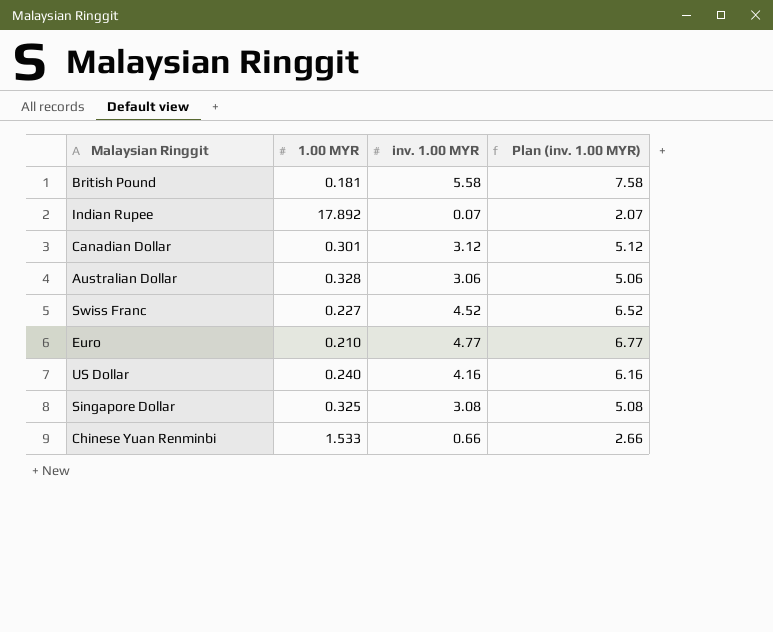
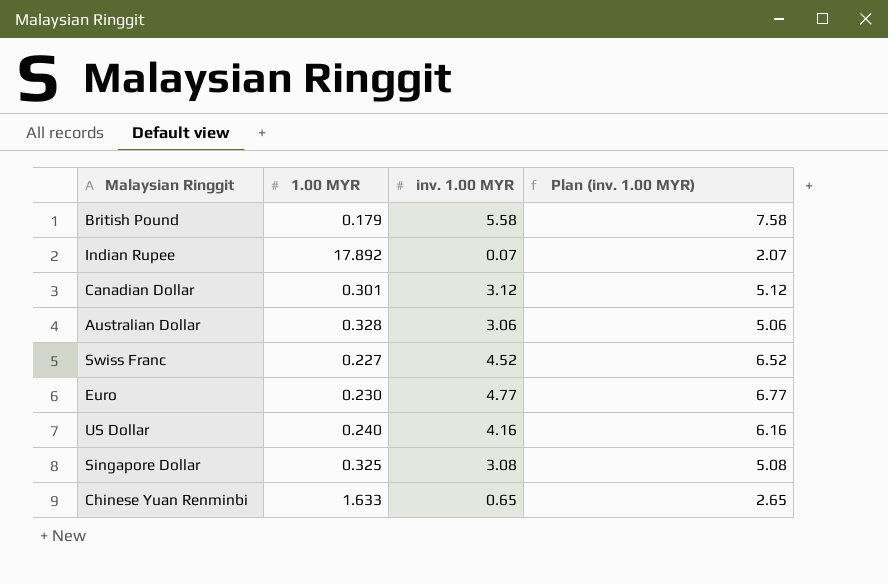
British Pound | 1.00 MYR: 0.181 -> 0.179
Euro | 1.00 MYR: 0.210 -> 0.230
Chinese Yuan Renminbi | 1.00 MYR: 1.533 -> 1.633
Chinese Yuan Renminbi | inv. 1.00 MYR: 0.66 -> 0.65
Chinese Yuan Renminbi | Plan (inv. 1.00 MYR): 2.66 -> 2.65

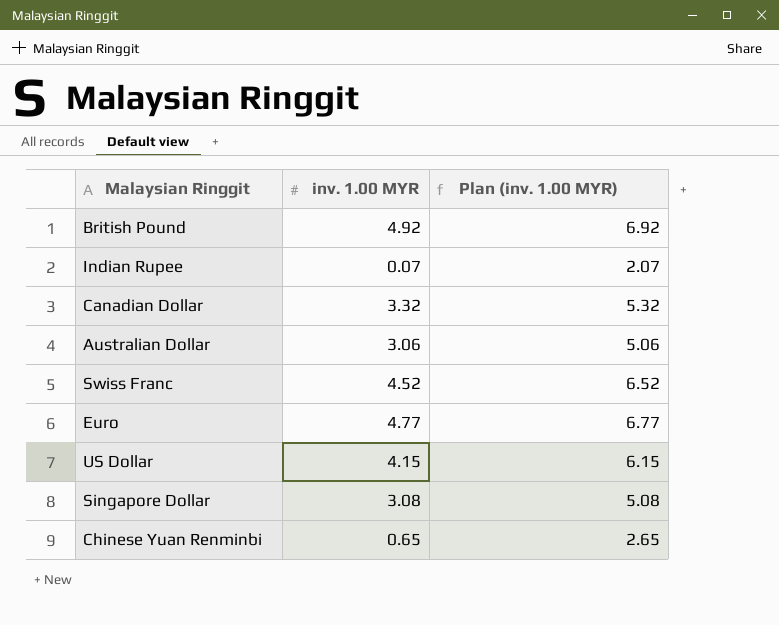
column 1.00 MYR | position: 2 -> none
British Pound | inv. 1.00 MYR: 5.58 -> 4.92
British Pound | Plan (inv. 1.00 MYR): 7.58 -> 6.92
Canadian Dollar | inv. 1.00 MYR: 3.12 -> 3.32
Canadian Dollar | Plan (inv. 1.00 MYR): 5.12 -> 5.32
US Dollar | inv. 1.00 MYR: 4.16 -> 4.15
US Dollar | Plan (inv. 1.00 MYR): 6.16 -> 6.15

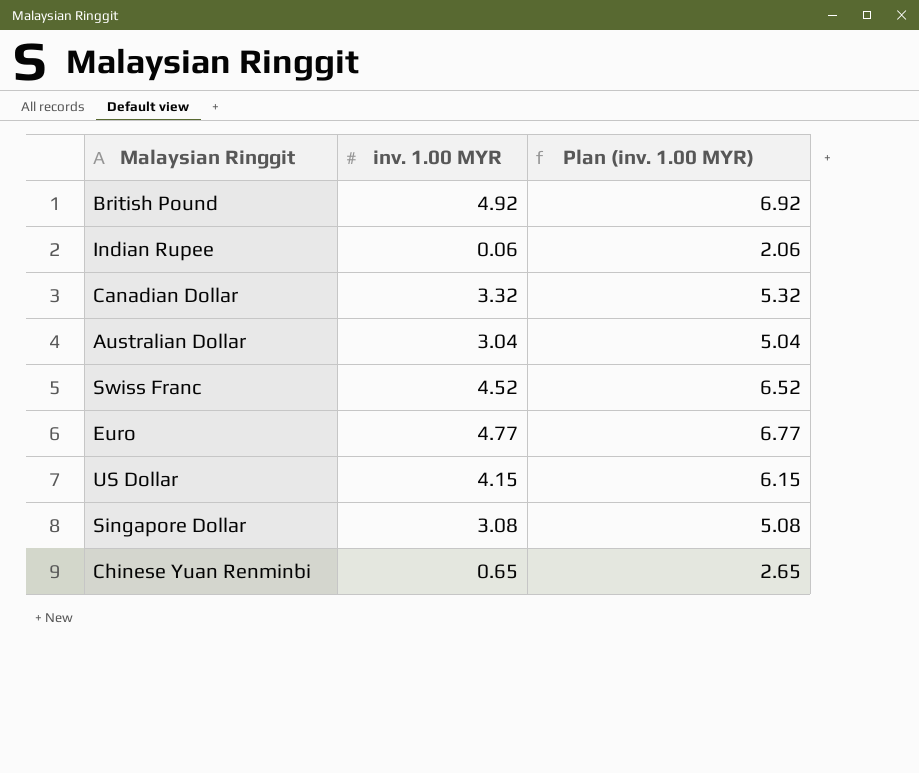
Indian Rupee | inv. 1.00 MYR: 0.07 -> 0.06
Indian Rupee | Plan (inv. 1.00 MYR): 2.07 -> 2.06
Australian Dollar | inv. 1.00 MYR: 3.06 -> 3.04
Australian Dollar | Plan (inv. 1.00 MYR): 5.06 -> 5.04

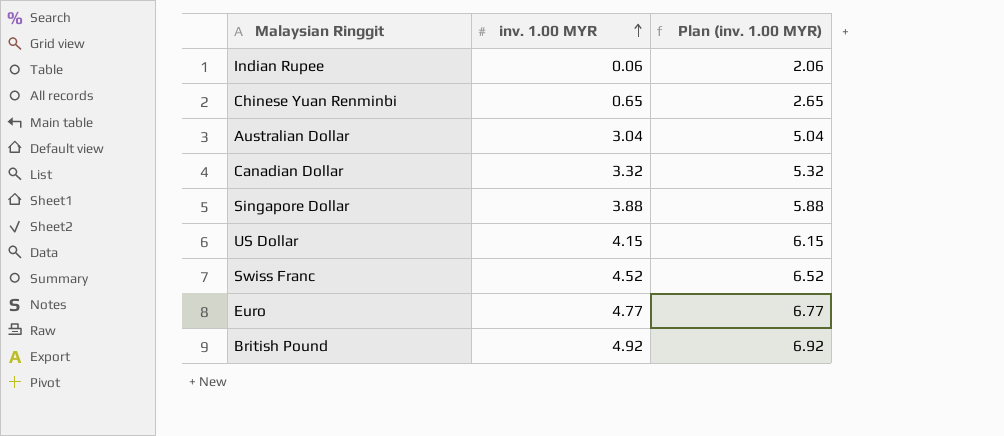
row order: none -> inv. 1.00 MYR ascending
Singapore Dollar | inv. 1.00 MYR: 3.08 -> 3.88
Singapore Dollar | Plan (inv. 1.00 MYR): 5.08 -> 5.88

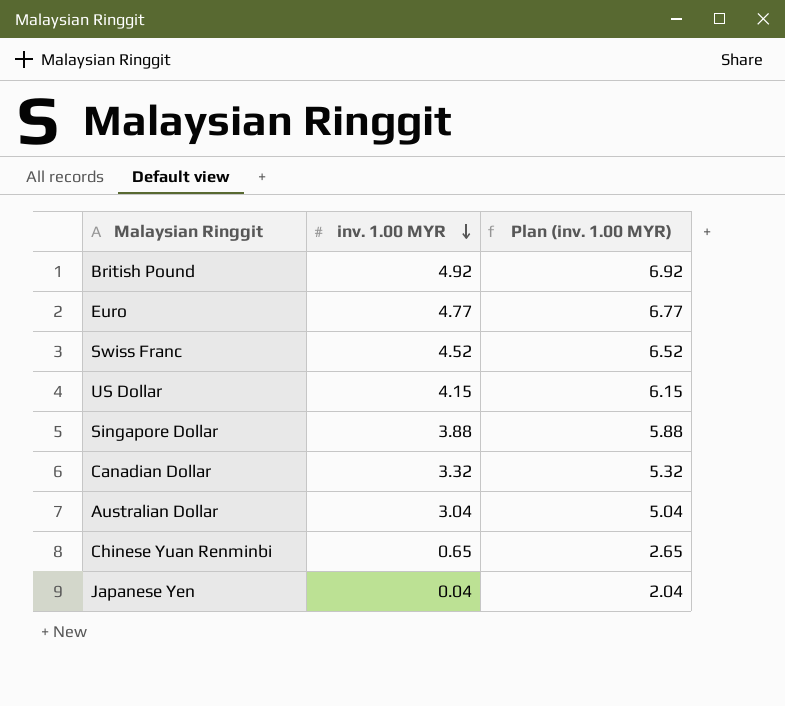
row order: inv. 1.00 MYR ascending -> inv. 1.00 MYR descending
row Indian Rupee: 0.06 | 2.06 -> none
row Japanese Yen: none -> 0.04 | 2.04

